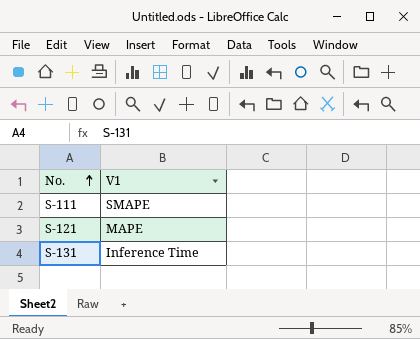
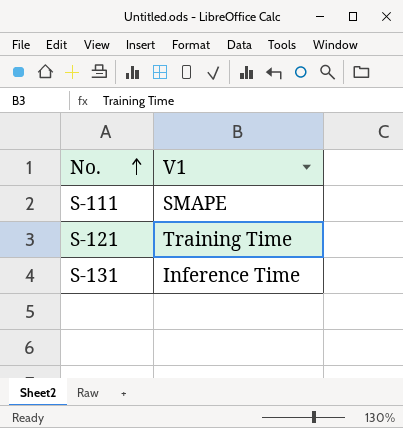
S-121 | V1: MAPE -> Training Time

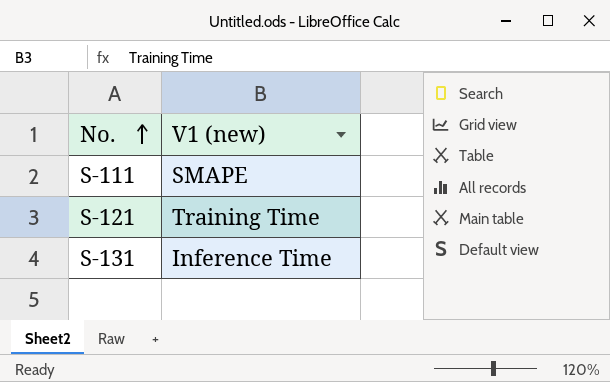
column name: V1 -> V1 (new)

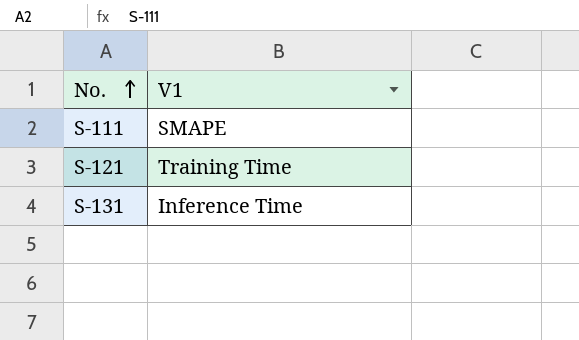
column name: V1 (new) -> V1

